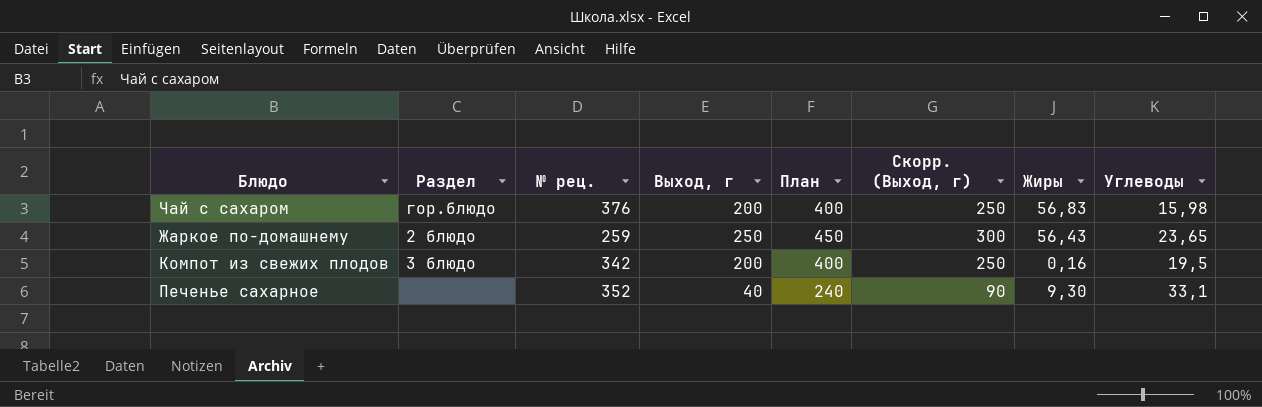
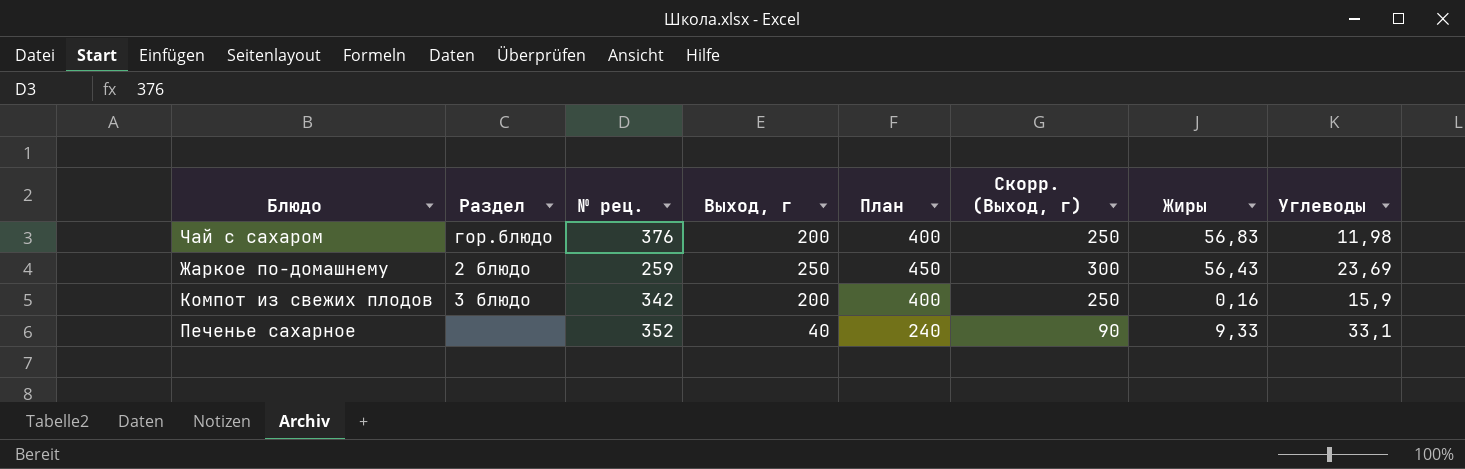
Чай с сахаром | Углеводы: 15,98 -> 11,98
Жаркое по-домашнему | Углеводы: 23,65 -> 23,69
Компот из свежих плодов | Углеводы: 19,5 -> 15,9
Печенье сахарное | Жиры: 9,30 -> 9,33

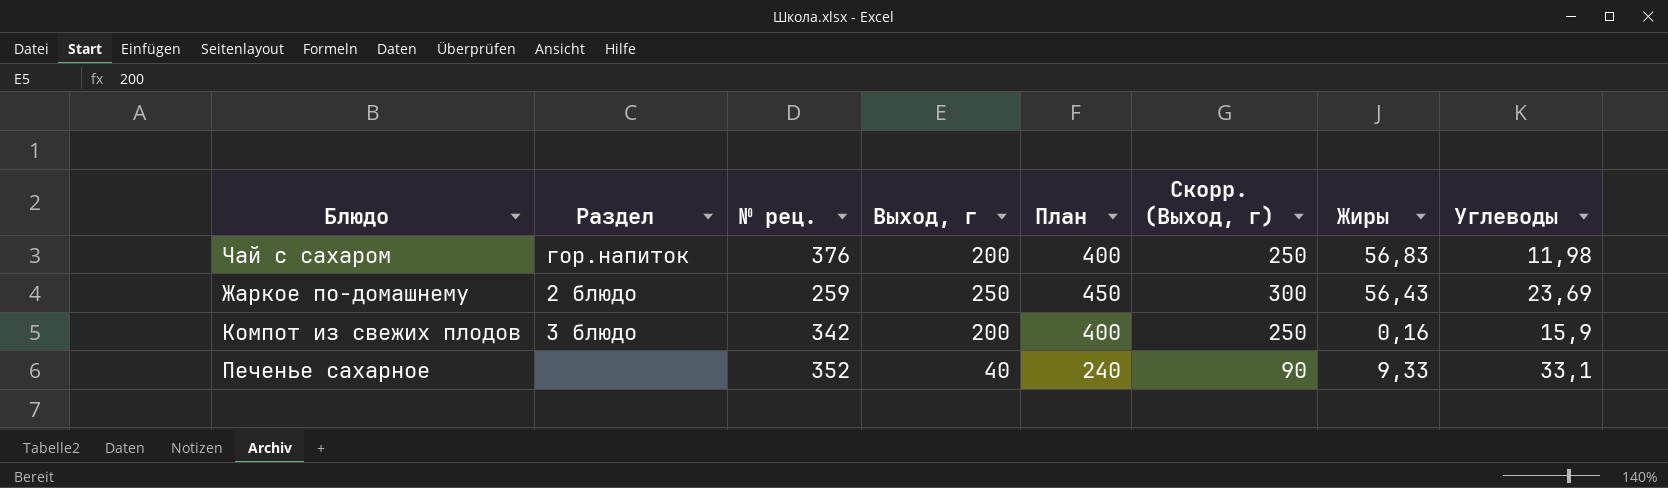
Чай с сахаром | Раздел: гор.блюдо -> гор.напиток

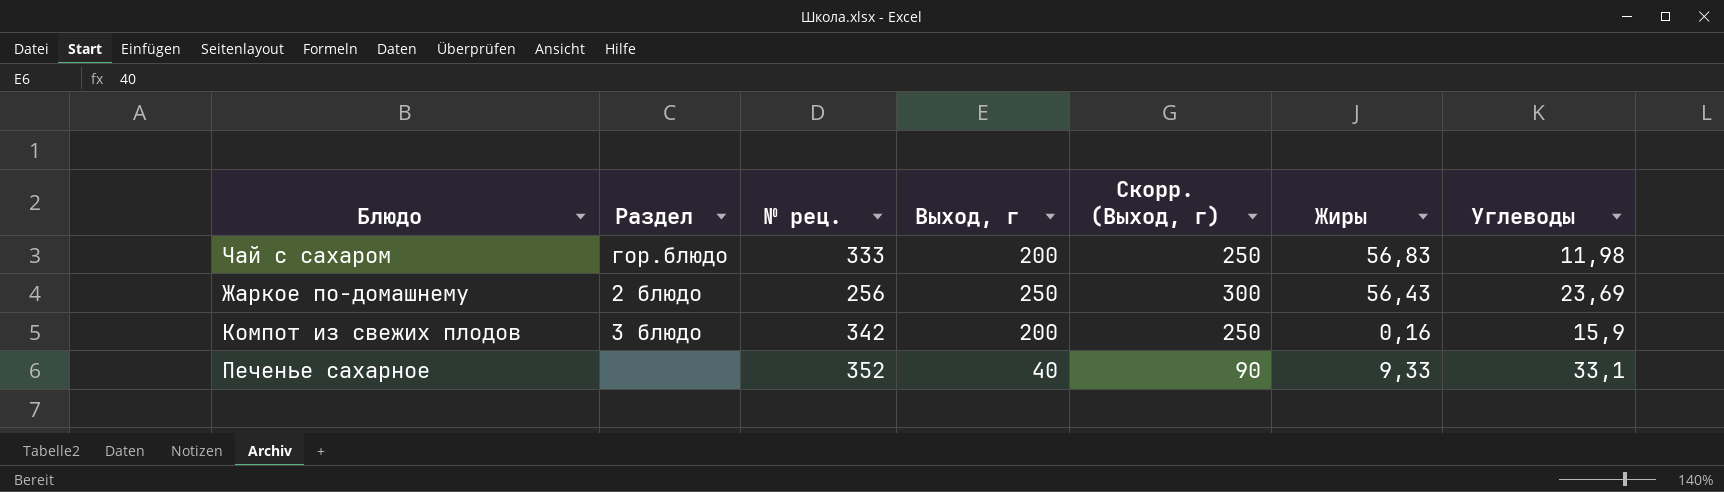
column План | formula: [Выход, г] + 200 -> none
Чай с сахаром | Раздел: гор.напиток -> гор.блюдо
Чай с сахаром | № рец.: 376 -> 333
Жаркое по-домашнему | № рец.: 259 -> 256

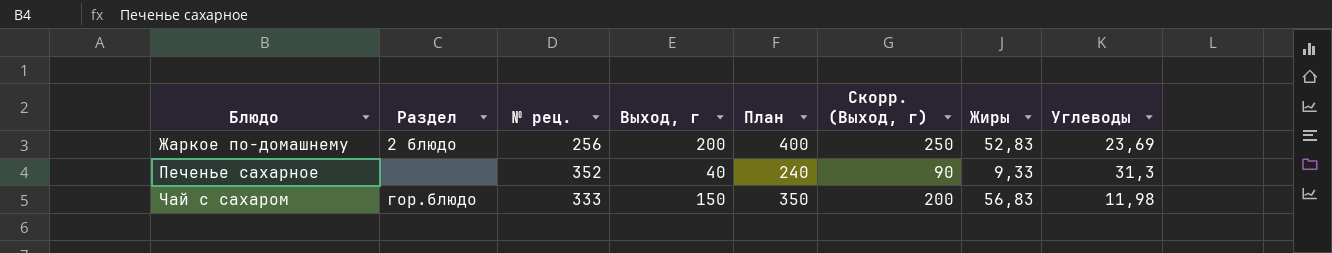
row order: none -> Блюдо ascending
column План | formula: none -> [Выход, г] + 200
row Компот из свежих плодов: 3 блюдо | 342 | 200 | 250 | 0,16 | 15,9 -> none
Жаркое по-домашнему | Выход, г: 250 -> 200
Жаркое по-домашнему | Скорр. (Выход, г): 300 -> 250
Жаркое по-домашнему | Жиры: 56,43 -> 52,83
Печенье сахарное | Углеводы: 33,1 -> 31,3
Чай с сахаром | Выход, г: 200 -> 150
Чай с сахаром | Скорр. (Выход, г): 250 -> 200

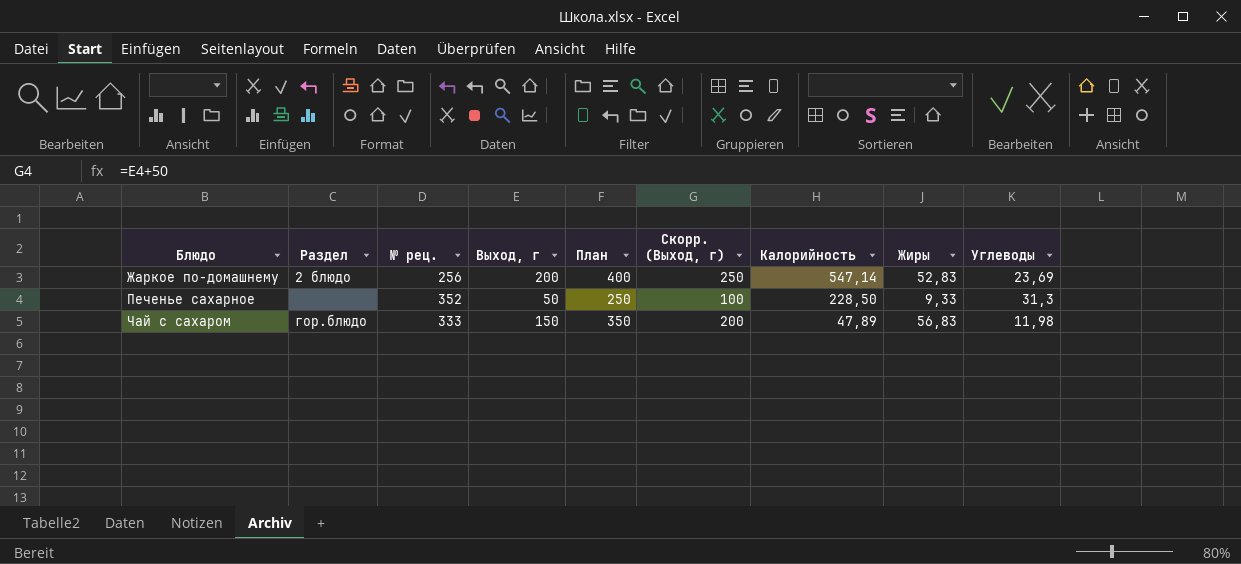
column Калорийность | position: none -> 7
Печенье сахарное | Выход, г: 40 -> 50
Печенье сахарное | План: 240 -> 250
Печенье сахарное | Скорр. (Выход, г): 90 -> 100

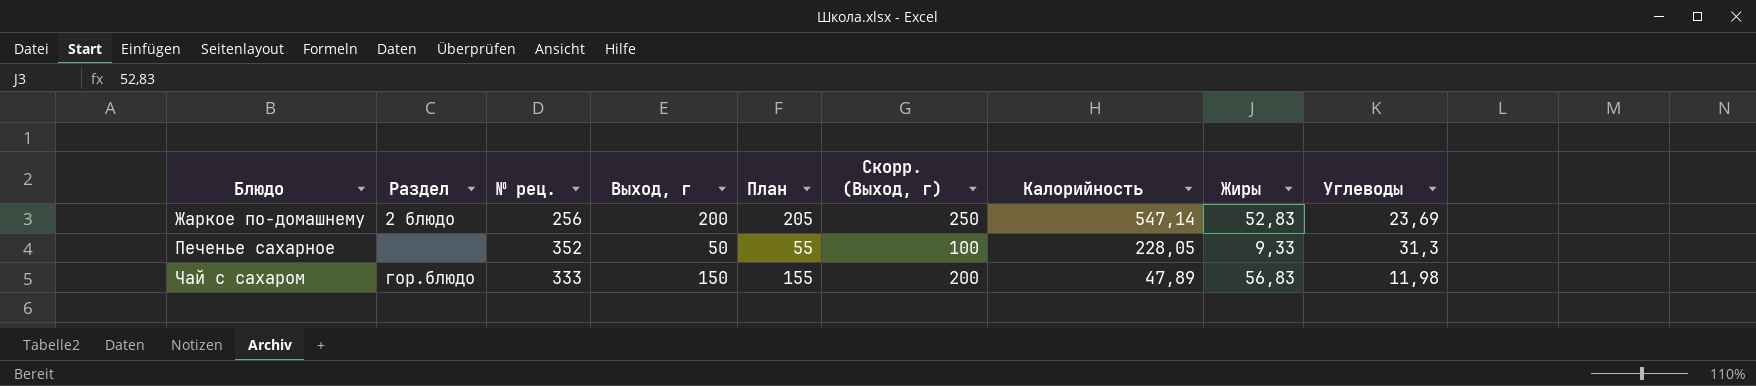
column План | formula: [Выход, г] + 200 -> [Выход, г] + 5
Печенье сахарное | Калорийность: 228,50 -> 228,05

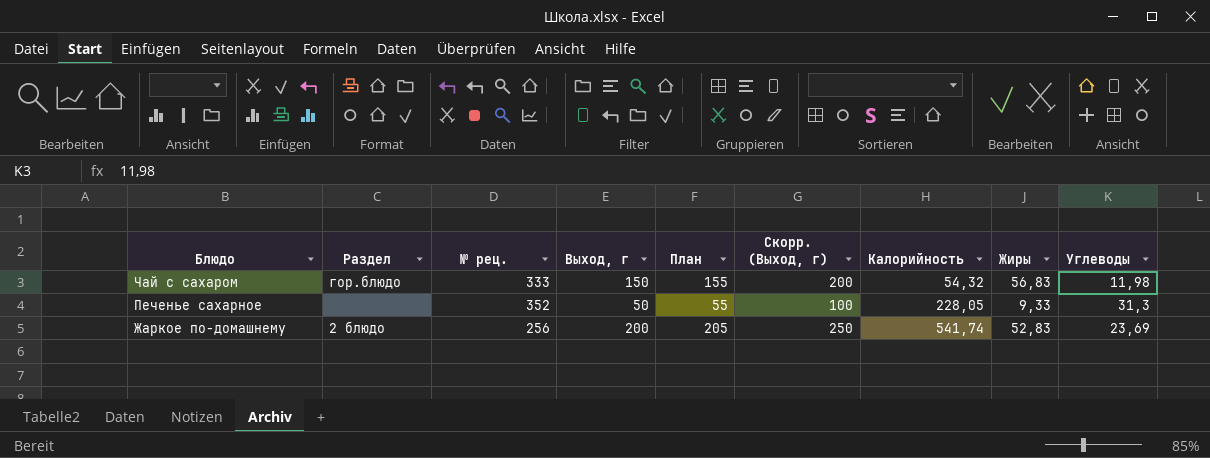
row order: Блюдо ascending -> Блюдо descending
Чай с сахаром | Калорийность: 47,89 -> 54,32
Жаркое по-домашнему | Калорийность: 547,14 -> 541,74

